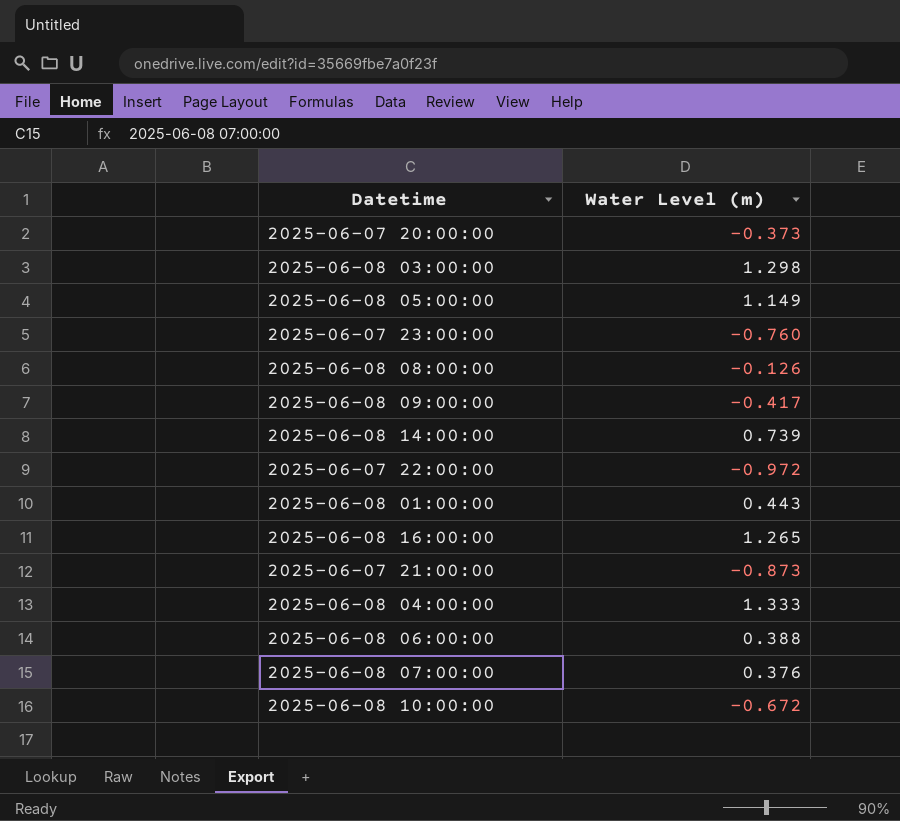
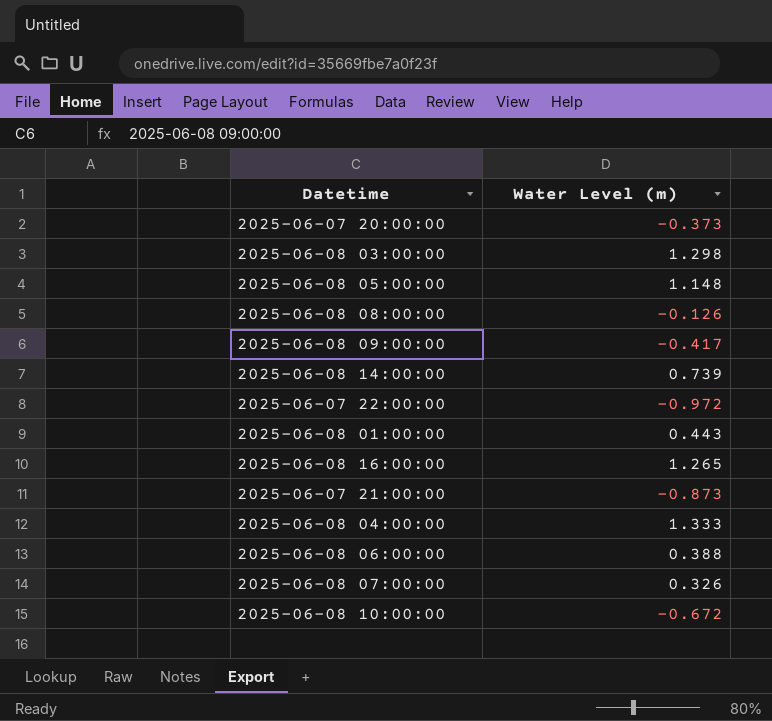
row 2025-06-07 23:00:00: -0.760 -> none
2025-06-08 05:00:00 | Water Level (m): 1.149 -> 1.148
2025-06-08 07:00:00 | Water Level (m): 0.376 -> 0.326

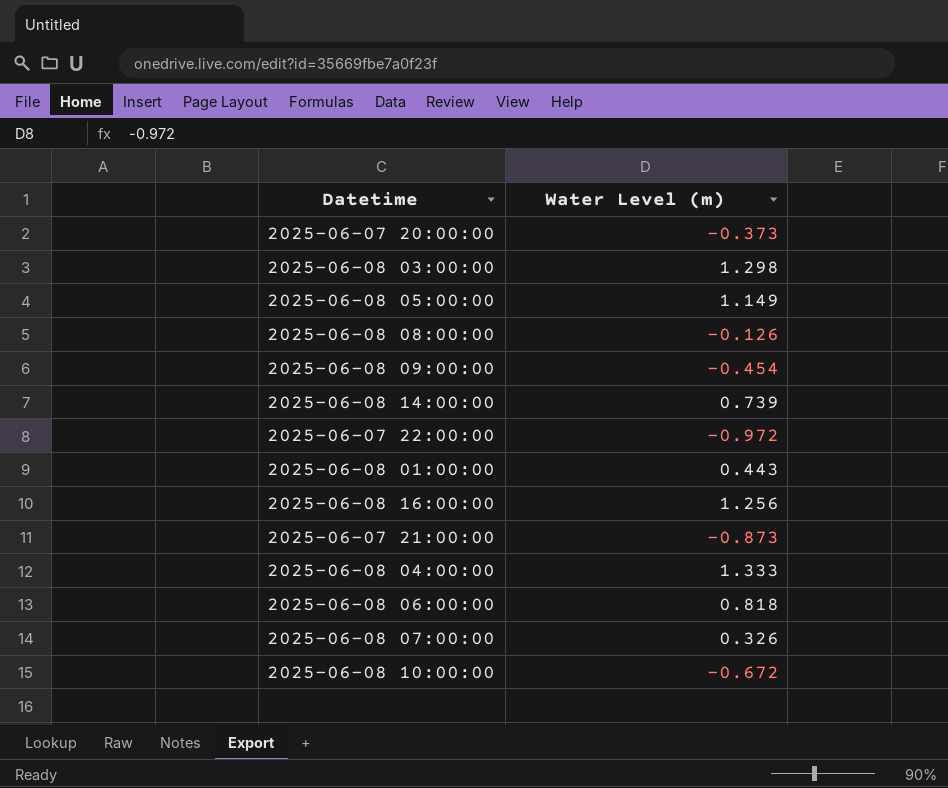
2025-06-08 05:00:00 | Water Level (m): 1.148 -> 1.149
2025-06-08 09:00:00 | Water Level (m): -0.417 -> -0.454
2025-06-08 16:00:00 | Water Level (m): 1.265 -> 1.256
2025-06-08 06:00:00 | Water Level (m): 0.388 -> 0.818

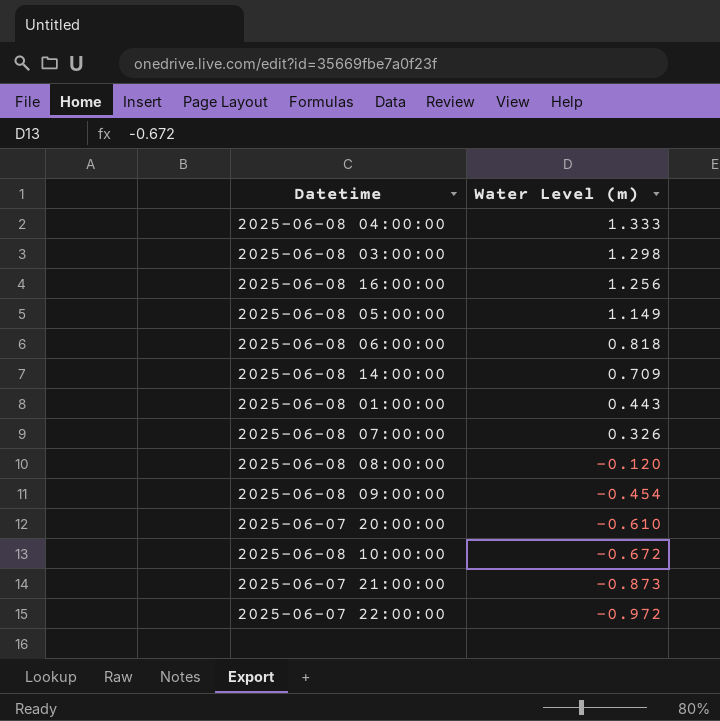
row order: none -> Water Level (m) descending
2025-06-08 14:00:00 | Water Level (m): 0.739 -> 0.709
2025-06-08 08:00:00 | Water Level (m): -0.126 -> -0.120
2025-06-07 20:00:00 | Water Level (m): -0.373 -> -0.610

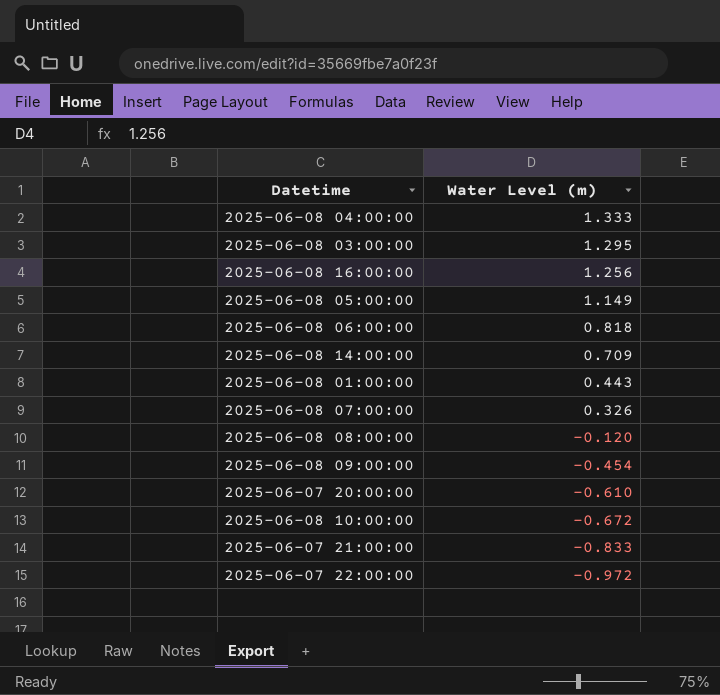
2025-06-08 03:00:00 | Water Level (m): 1.298 -> 1.295
2025-06-07 21:00:00 | Water Level (m): -0.873 -> -0.833

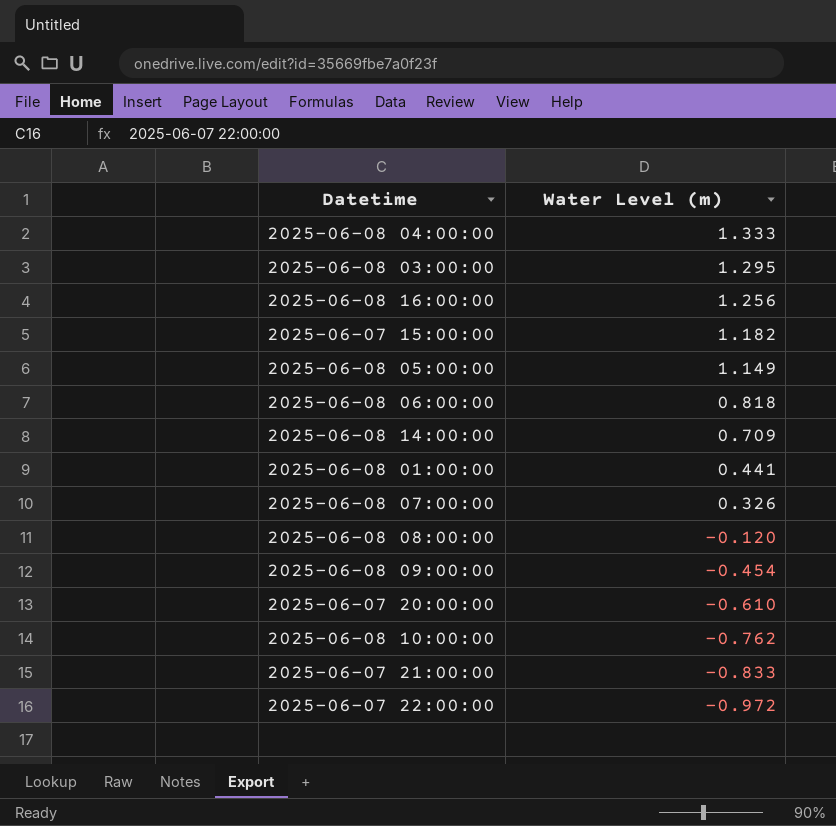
row 2025-06-07 15:00:00: none -> 1.182
2025-06-08 01:00:00 | Water Level (m): 0.443 -> 0.441
2025-06-08 10:00:00 | Water Level (m): -0.672 -> -0.762

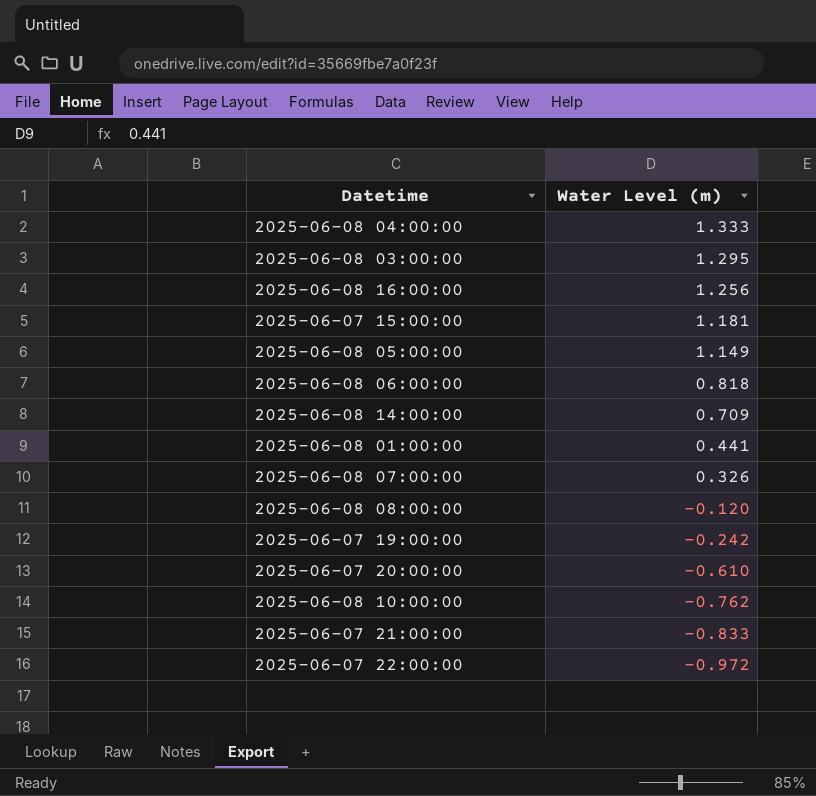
row 2025-06-08 09:00:00: -0.454 -> none
2025-06-07 15:00:00 | Water Level (m): 1.182 -> 1.181
row 2025-06-07 19:00:00: none -> -0.242

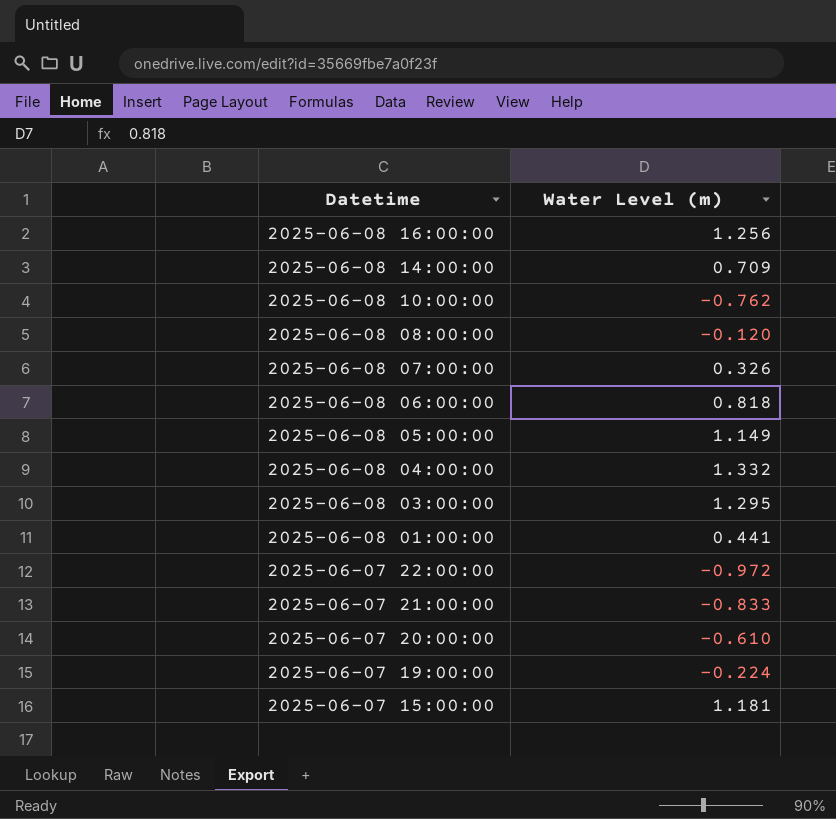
row order: Water Level (m) descending -> Datetime descending
2025-06-08 04:00:00 | Water Level (m): 1.333 -> 1.332
2025-06-07 19:00:00 | Water Level (m): -0.242 -> -0.224

